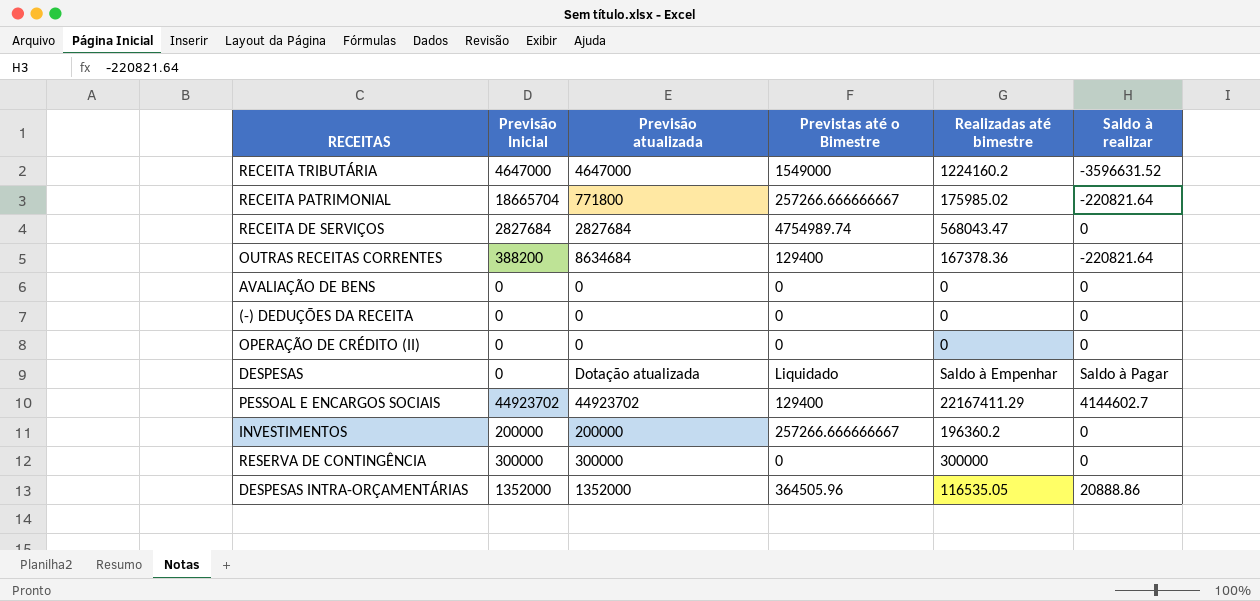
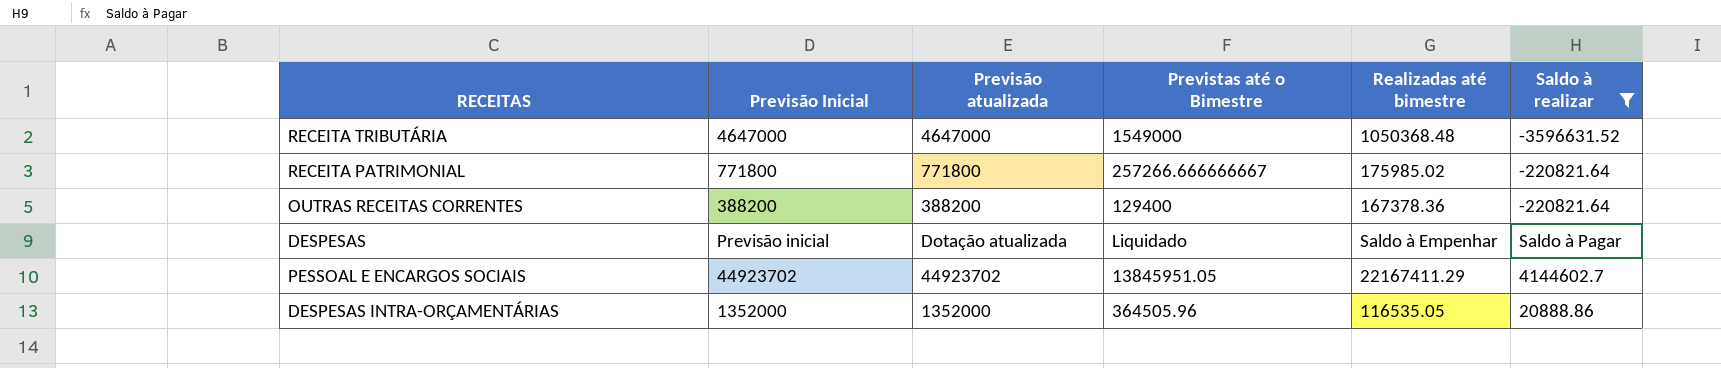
filter: none -> Saldo à realizar != 0
RECEITA TRIBUTÁRIA | Realizadas até bimestre: 1224160.2 -> 1050368.48
RECEITA PATRIMONIAL | Previsão Inicial: 18665704 -> 771800
OUTRAS RECEITAS CORRENTES | Previsão atualizada: 8634684 -> 388200
DESPESAS | Previsão Inicial: 0 -> Previsão inicial
PESSOAL E ENCARGOS SOCIAIS | Previstas até o Bimestre: 129400 -> 13845951.05

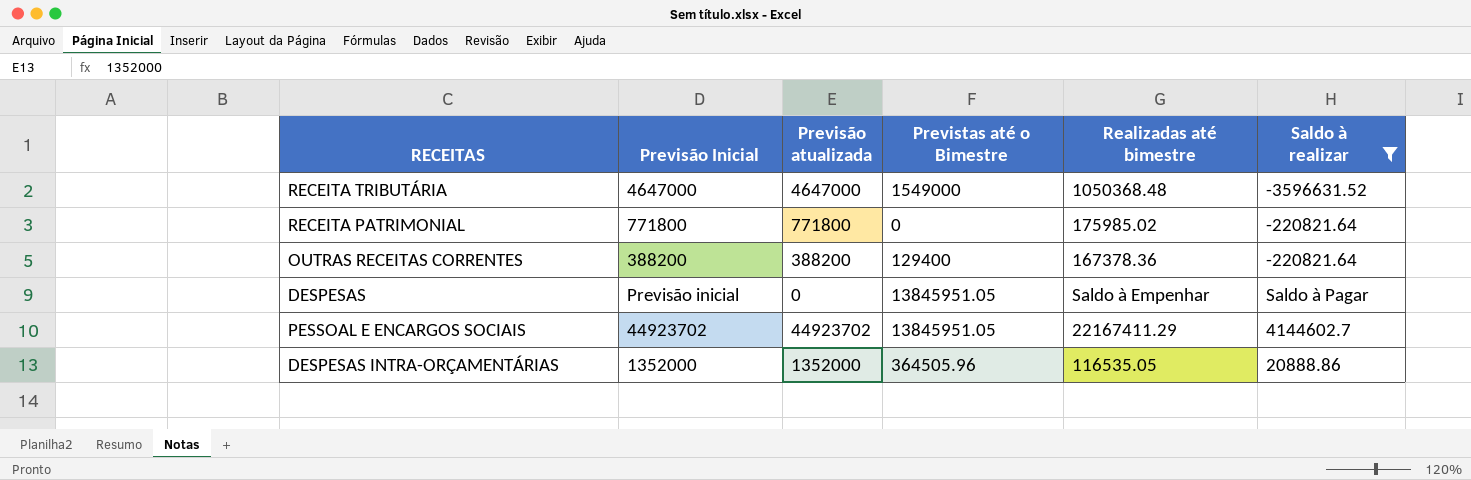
RECEITA PATRIMONIAL | Previstas até o Bimestre: 257266.666666667 -> 0
DESPESAS | Previsão atualizada: Dotação atualizada -> 0
DESPESAS | Previstas até o Bimestre: Liquidado -> 13845951.05

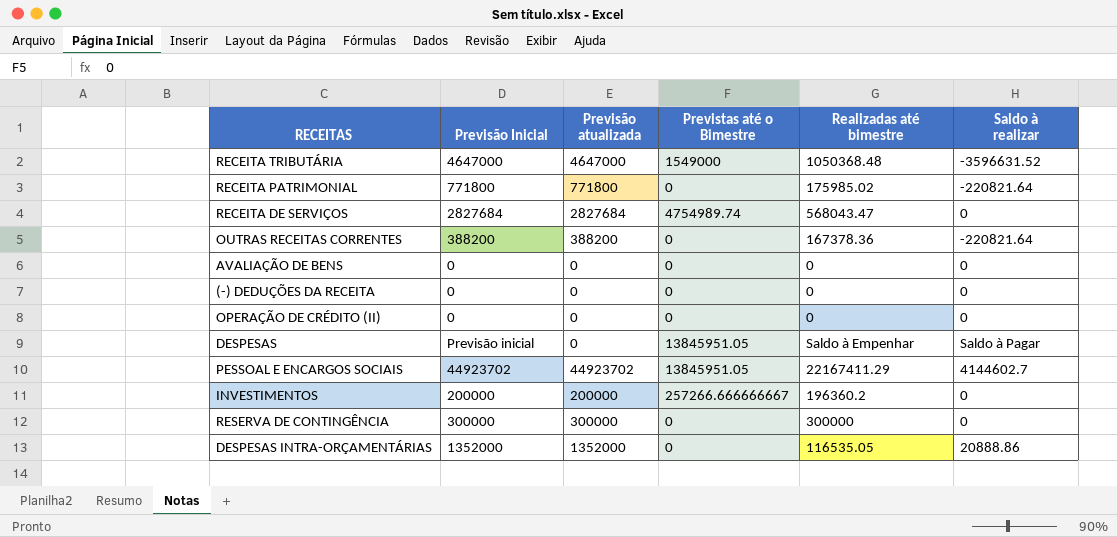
filter: Saldo à realizar != 0 -> none
OUTRAS RECEITAS CORRENTES | Previstas até o Bimestre: 129400 -> 0
DESPESAS INTRA-ORÇAMENTÁRIAS | Previstas até o Bimestre: 364505.96 -> 0

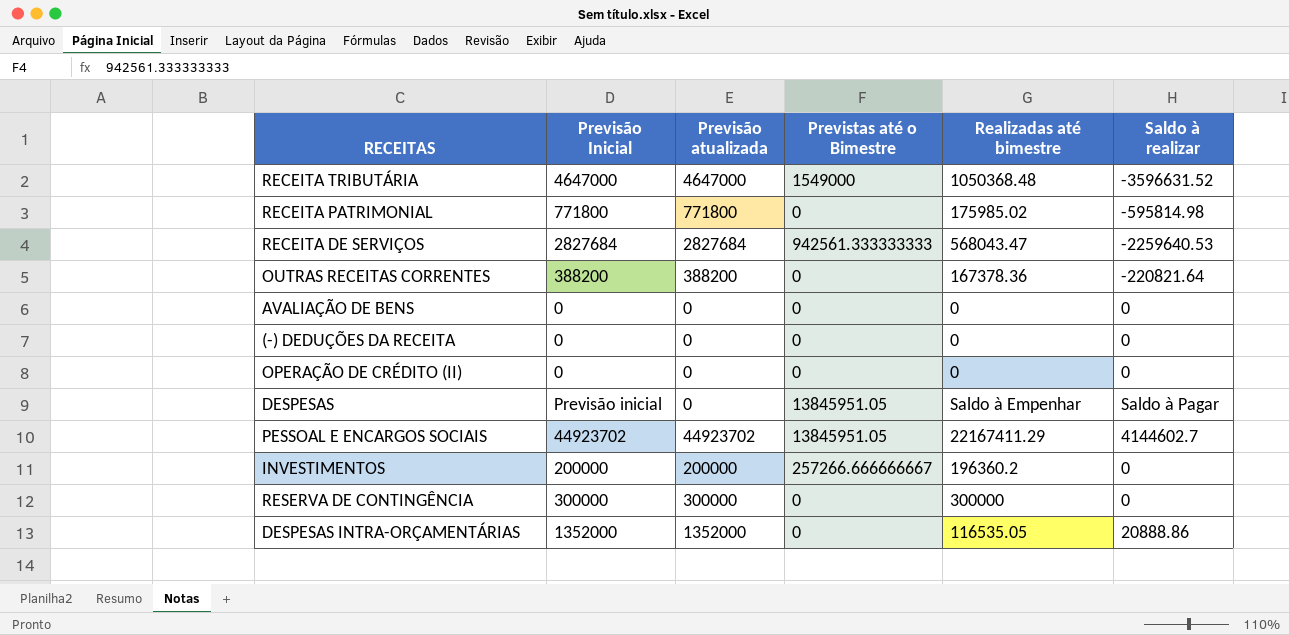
RECEITA PATRIMONIAL | Saldo à realizar: -220821.64 -> -595814.98
RECEITA DE SERVIÇOS | Previstas até o Bimestre: 4754989.74 -> 942561.333333333
RECEITA DE SERVIÇOS | Saldo à realizar: 0 -> -2259640.53

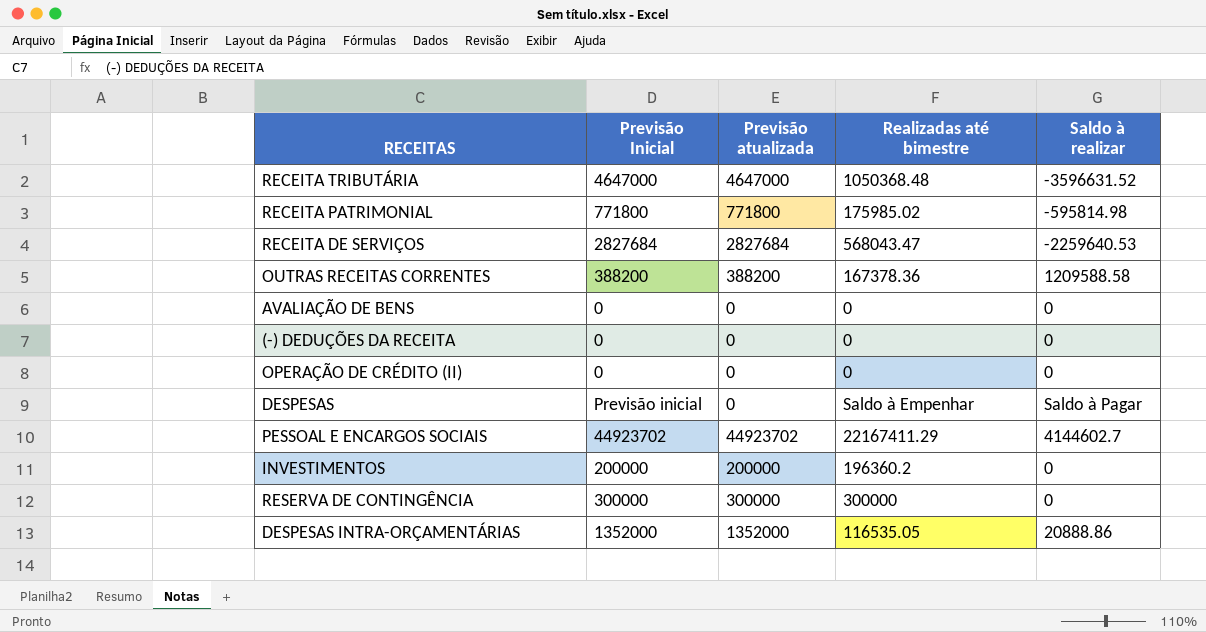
column Previstas até o Bimestre | position: 4 -> none
OUTRAS RECEITAS CORRENTES | Saldo à realizar: -220821.64 -> 1209588.58

